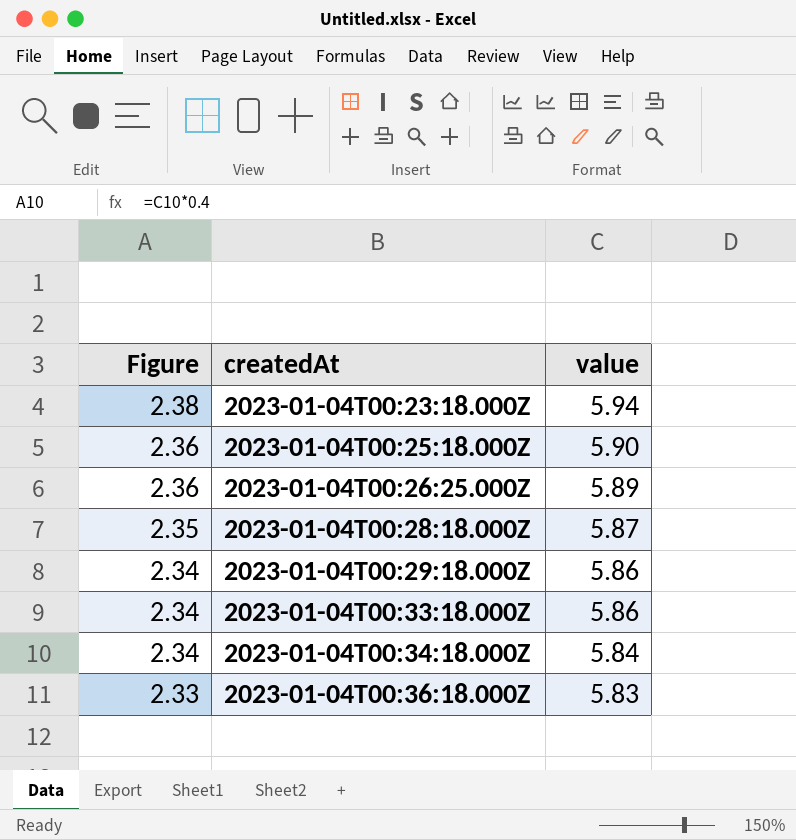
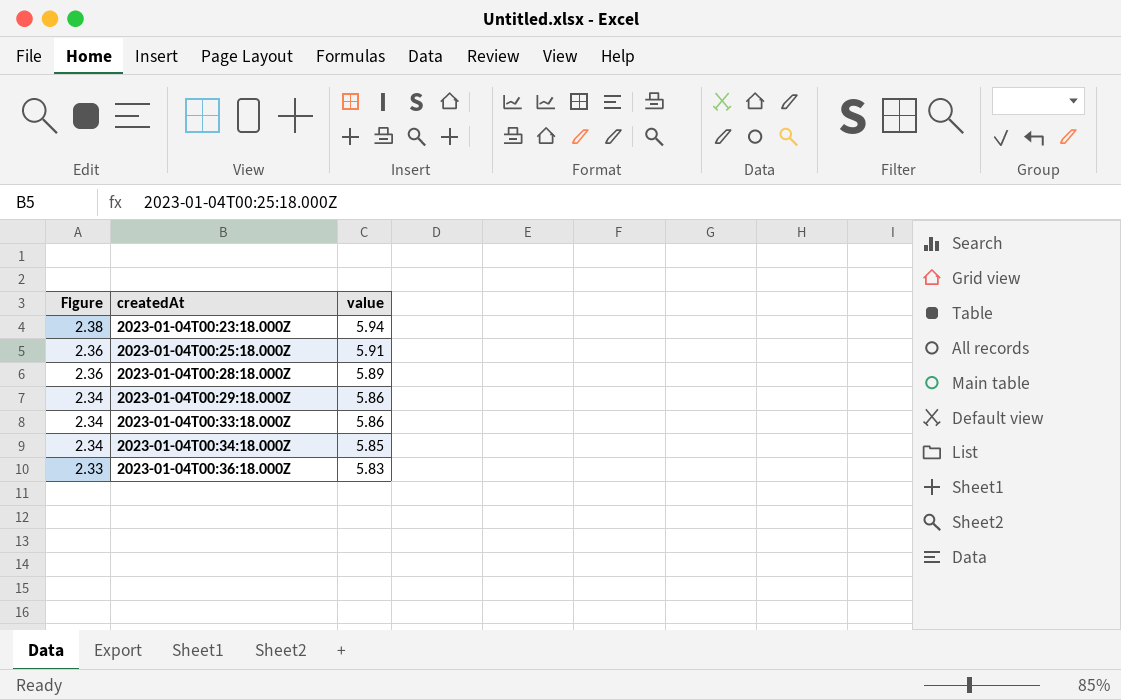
row 2023-01-04T00:26:25.000Z: 2.36 | 5.89 -> none
2023-01-04T00:25:18.000Z | value: 5.90 -> 5.91
2023-01-04T00:28:18.000Z | Figure: 2.35 -> 2.36
2023-01-04T00:28:18.000Z | value: 5.87 -> 5.89
2023-01-04T00:34:18.000Z | value: 5.84 -> 5.85

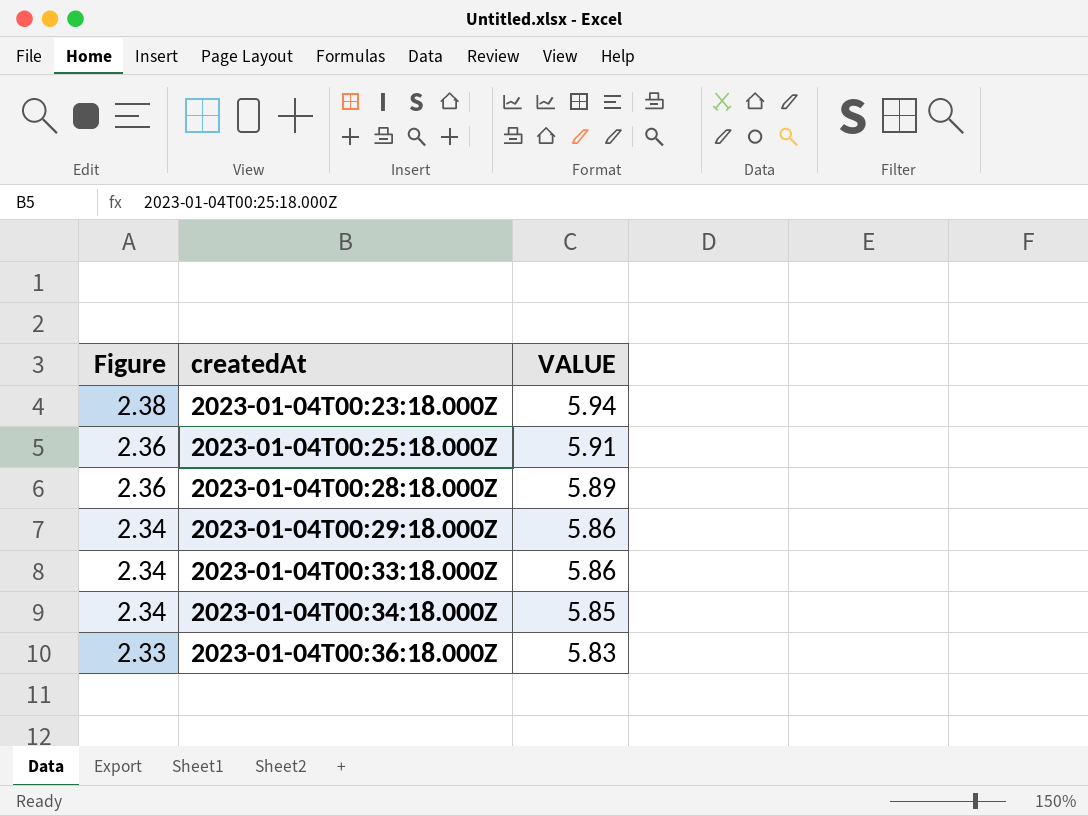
column name: value -> VALUE

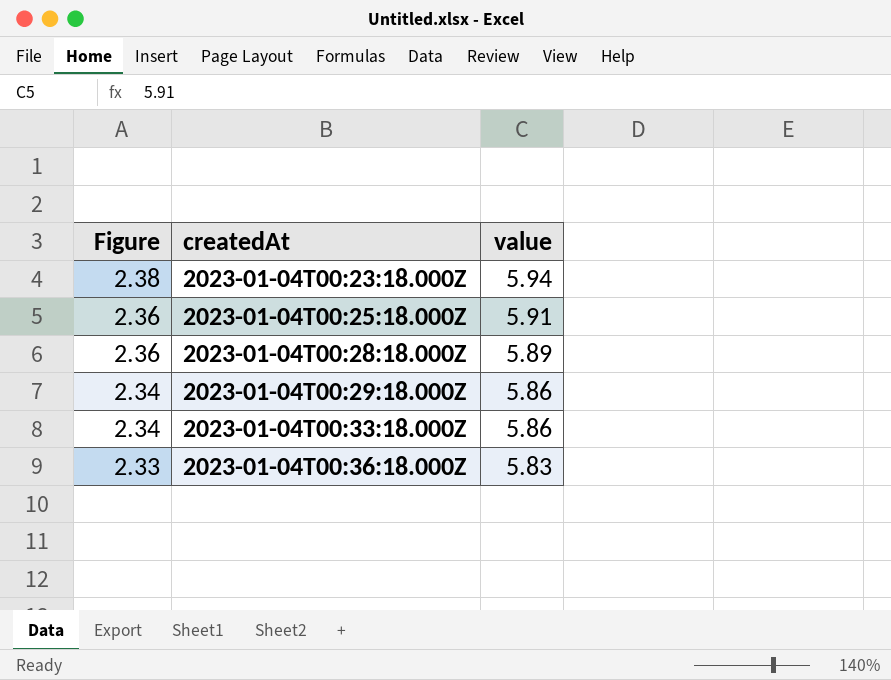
column name: VALUE -> value
row 2023-01-04T00:34:18.000Z: 2.34 | 5.85 -> none

